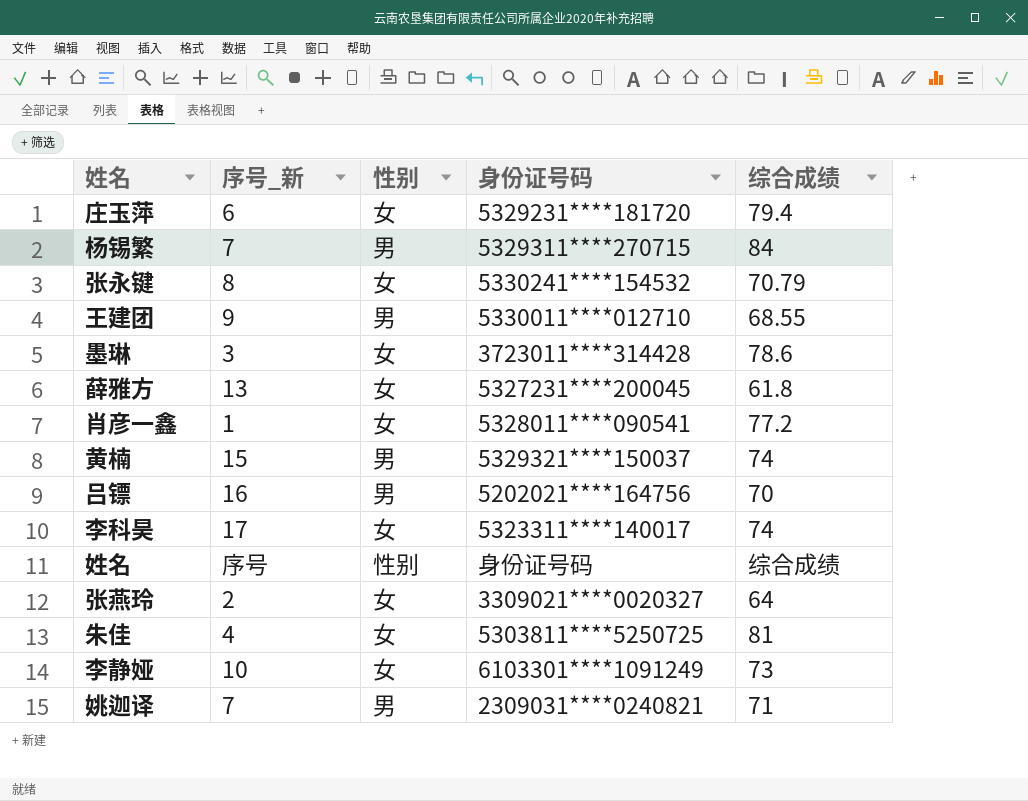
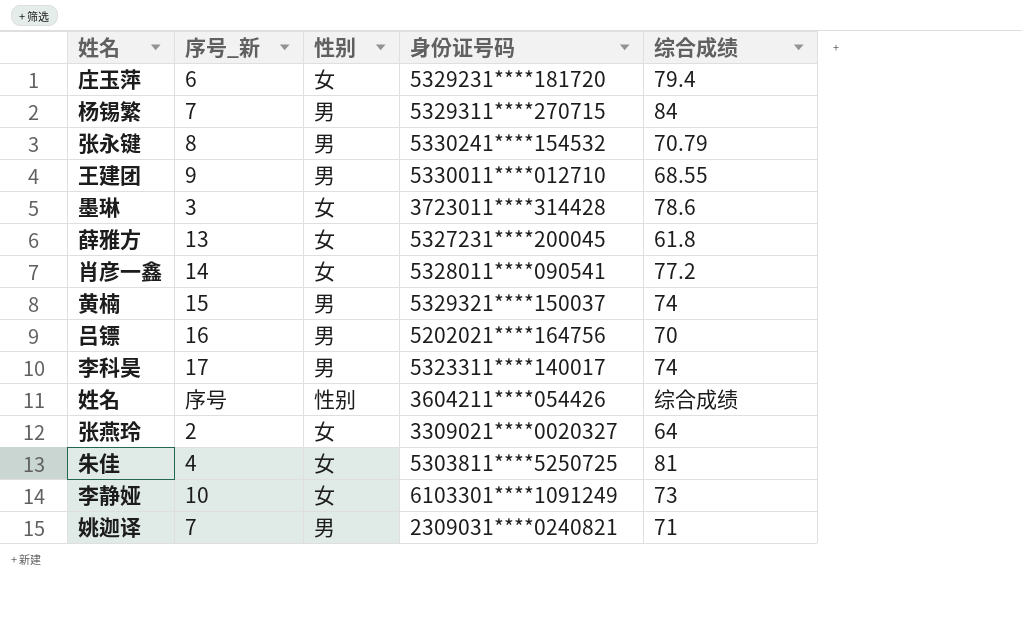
张永键 | 性别: 女 -> 男
肖彦一鑫 | 序号_新: 1 -> 14
李科昊 | 性别: 女 -> 男
姓名 | 身份证号码: 身份证号码 -> 3604211****054426

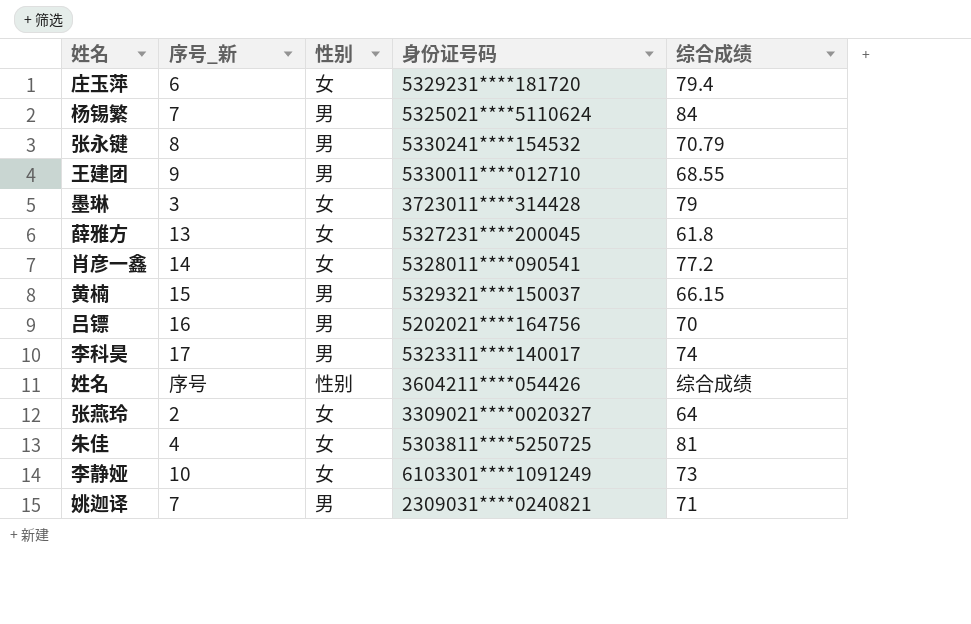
杨锡繁 | 身份证号码: 5329311****270715 -> 5325021****5110624
墨琳 | 综合成绩: 78.6 -> 79
黄楠 | 综合成绩: 74 -> 66.15

